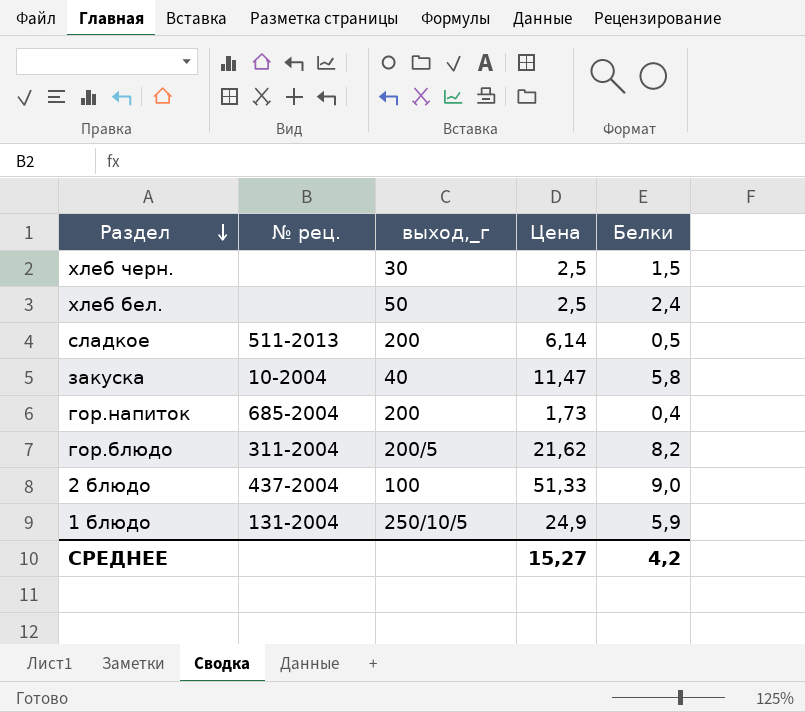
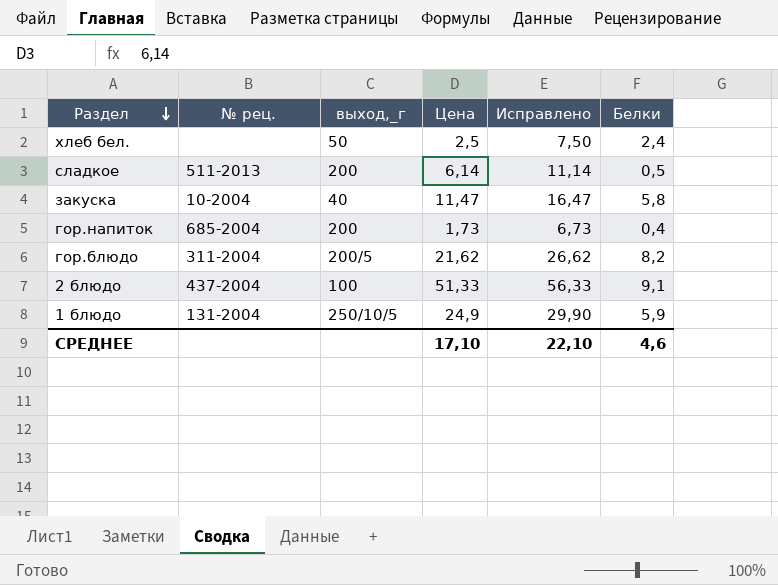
column Исправлено | formula: none -> [Цена] + 5
row хлеб черн.: none | 30 | 2,5 | 1,5 -> none
2 блюдо | Белки: 9,0 -> 9,1
СРЕДНЕЕ | Цена: 15,27 -> 17,10
СРЕДНЕЕ | Белки: 4,2 -> 4,6

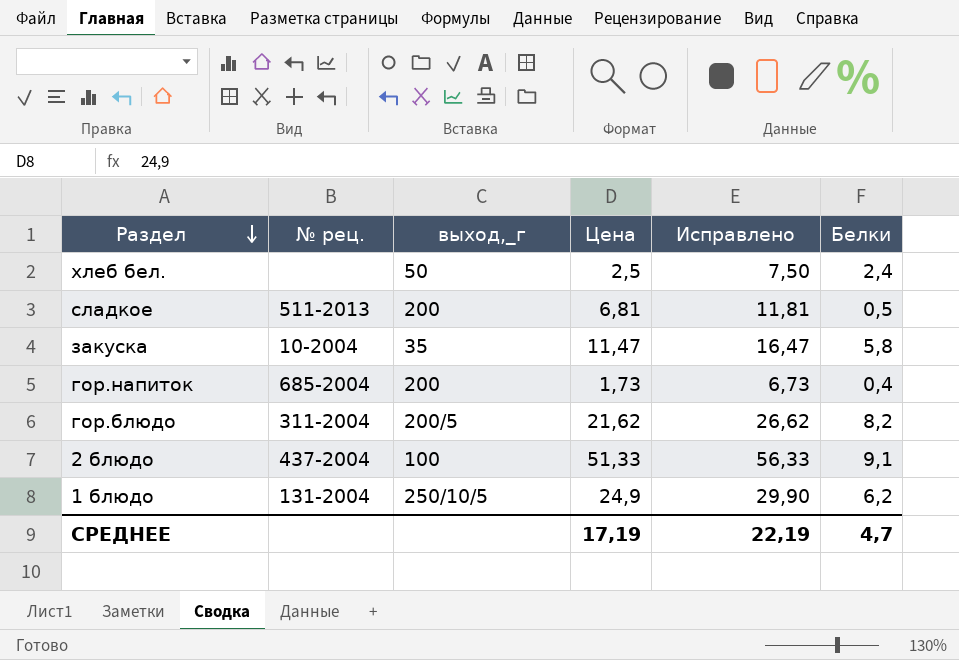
сладкое | Цена: 6,14 -> 6,81
сладкое | Исправлено: 11,14 -> 11,81
закуска | выход,_г: 40 -> 35
1 блюдо | Белки: 5,9 -> 6,2
СРЕДНЕЕ | Цена: 17,10 -> 17,19
СРЕДНЕЕ | Исправлено: 22,10 -> 22,19
СРЕДНЕЕ | Белки: 4,6 -> 4,7

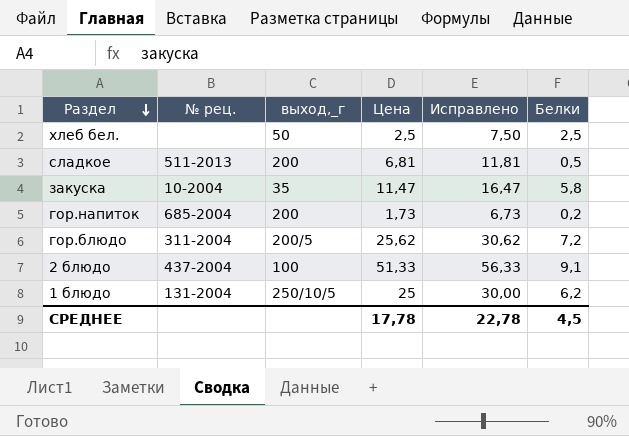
хлеб бел. | Белки: 2,4 -> 2,5
гор.напиток | Белки: 0,4 -> 0,2
гор.блюдо | Цена: 21,62 -> 25,62
гор.блюдо | Исправлено: 26,62 -> 30,62
гор.блюдо | Белки: 8,2 -> 7,2
1 блюдо | Цена: 24,9 -> 25
1 блюдо | Исправлено: 29,90 -> 30,00
СРЕДНЕЕ | Цена: 17,19 -> 17,78
СРЕДНЕЕ | Исправлено: 22,19 -> 22,78
СРЕДНЕЕ | Белки: 4,7 -> 4,5

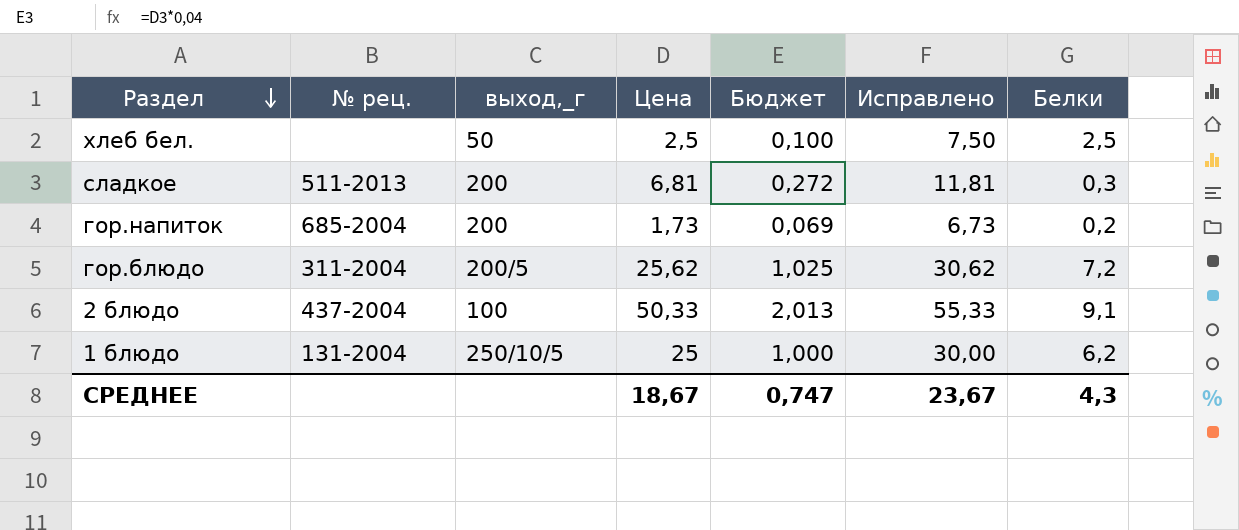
column Бюджет | formula: none -> [Цена] * 0,04
row закуска: 10-2004 | 35 | 11,47 | 16,47 | 5,8 -> none
сладкое | Белки: 0,5 -> 0,3
2 блюдо | Цена: 51,33 -> 50,33
2 блюдо | Исправлено: 56,33 -> 55,33
СРЕДНЕЕ | Цена: 17,78 -> 18,67
СРЕДНЕЕ | Исправлено: 22,78 -> 23,67
СРЕДНЕЕ | Белки: 4,5 -> 4,3

